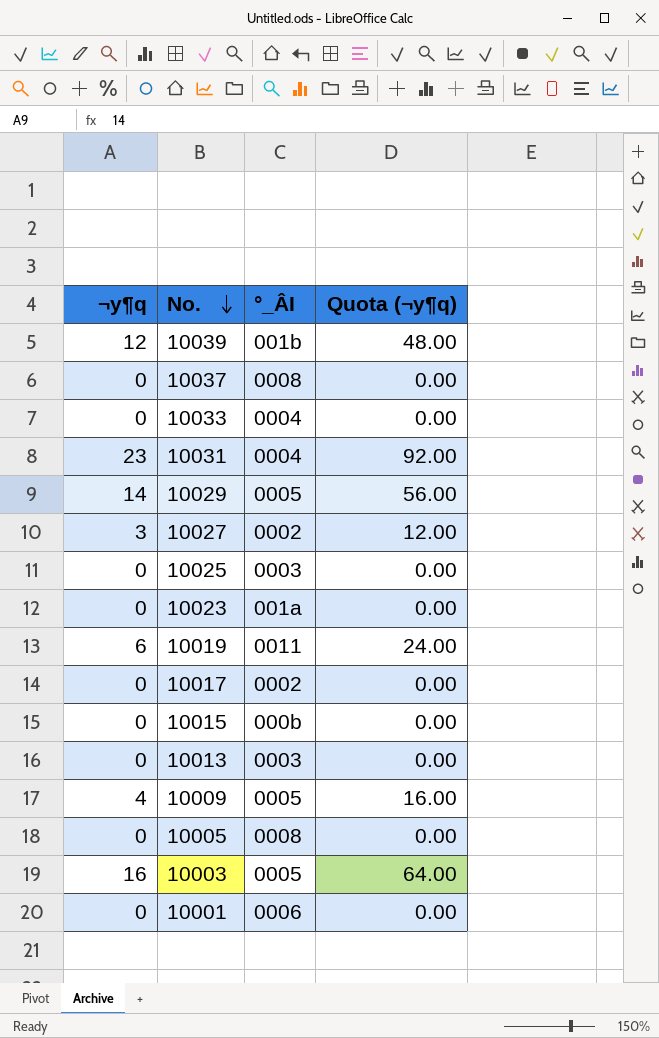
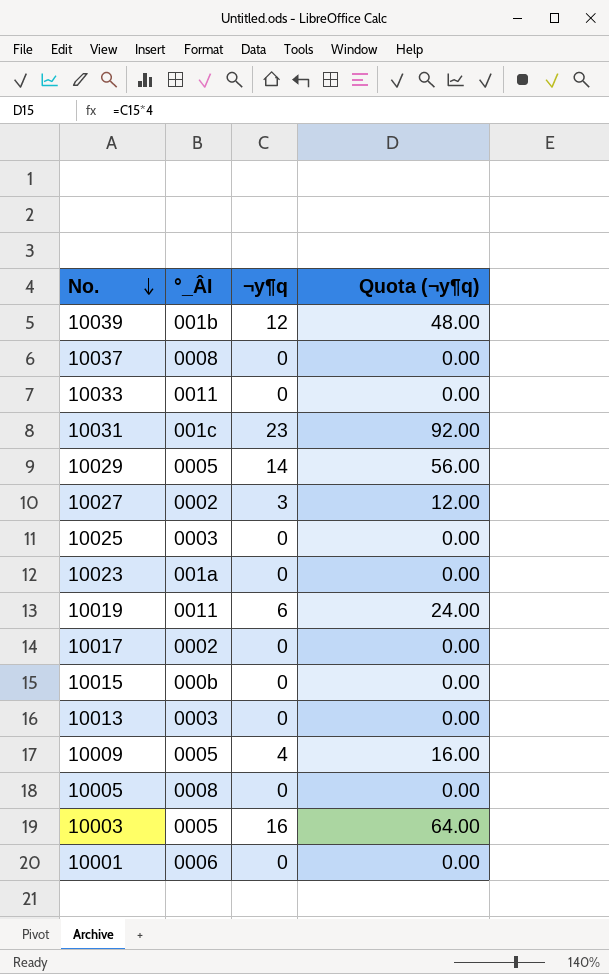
column ¬y¶q | position: 1 -> 3
10033 | °_ÂI: 0004 -> 0011
10031 | °_ÂI: 0004 -> 001c

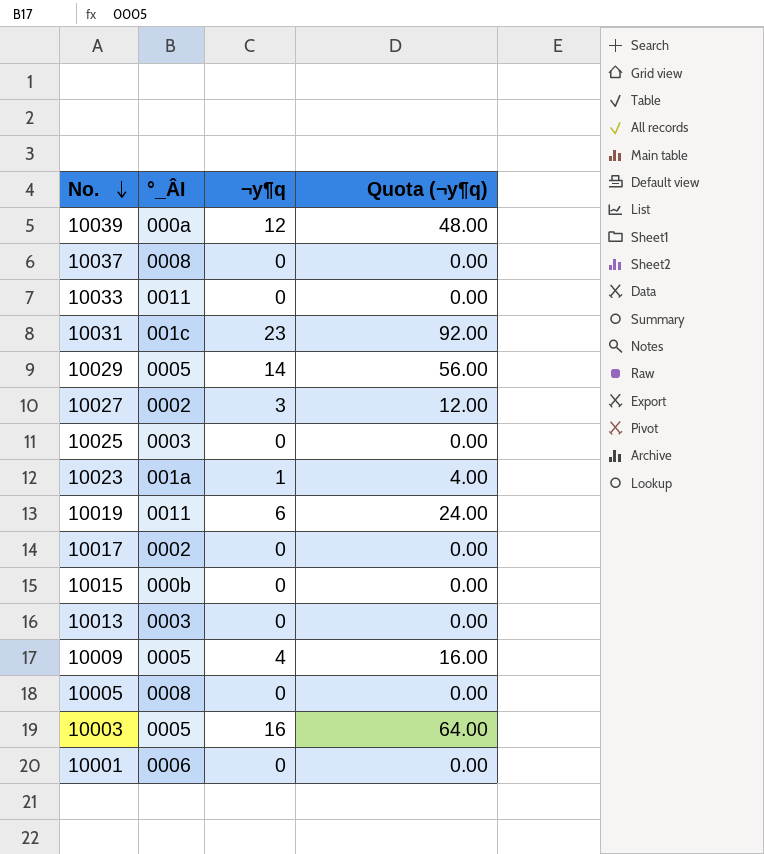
10039 | °_ÂI: 001b -> 000a
10023 | ¬y¶q: 0 -> 1
10023 | Quota (¬y¶q): 0.00 -> 4.00

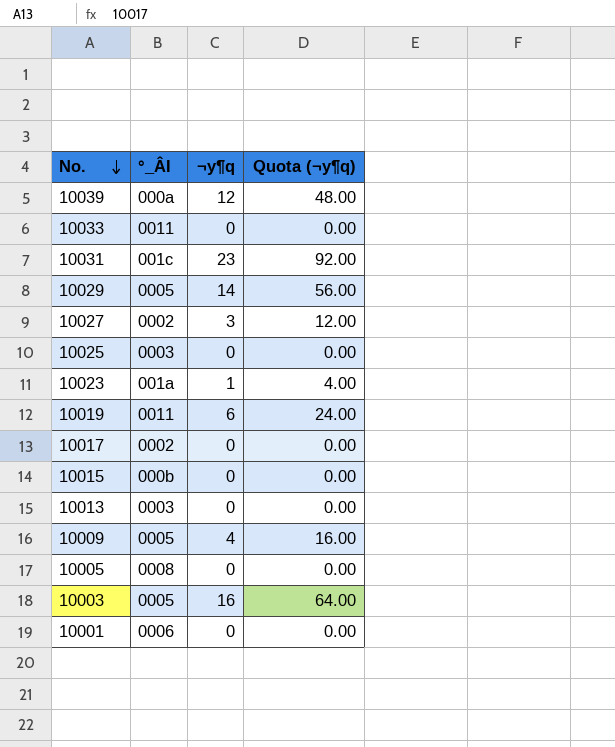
row 10037: 0008 | 0 | 0.00 -> none

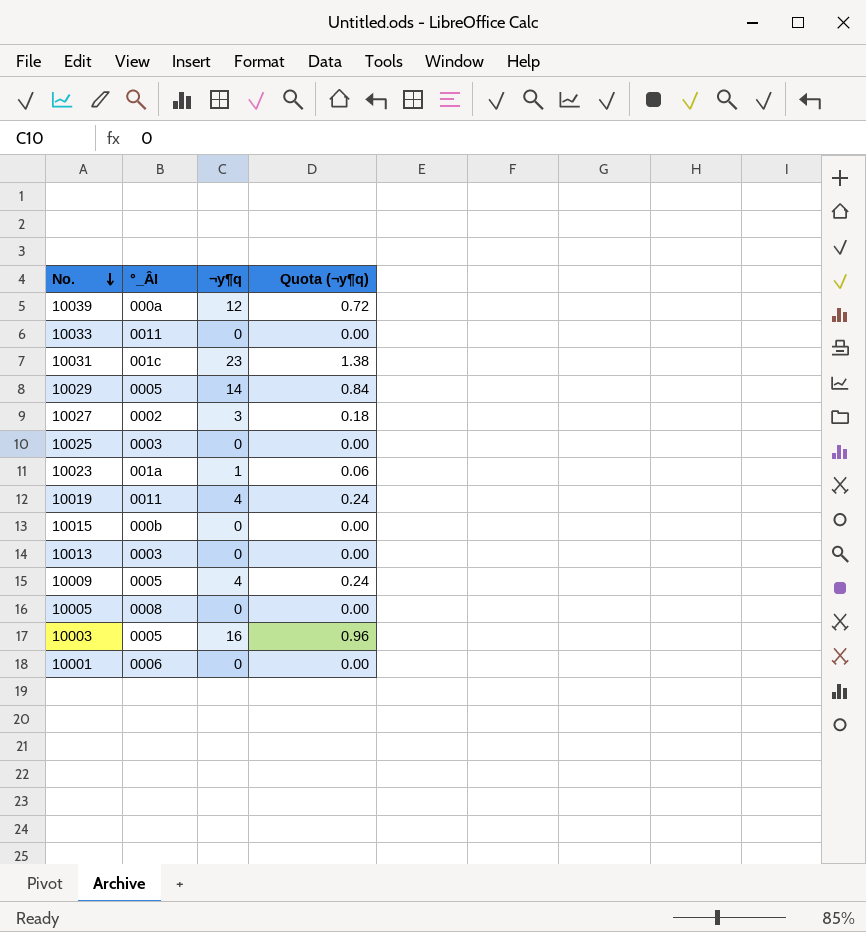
column Quota (¬y¶q) | formula: [¬y¶q] * 4 -> [¬y¶q] * 0.06
row 10017: 0002 | 0 | 0.00 -> none
10019 | ¬y¶q: 6 -> 4

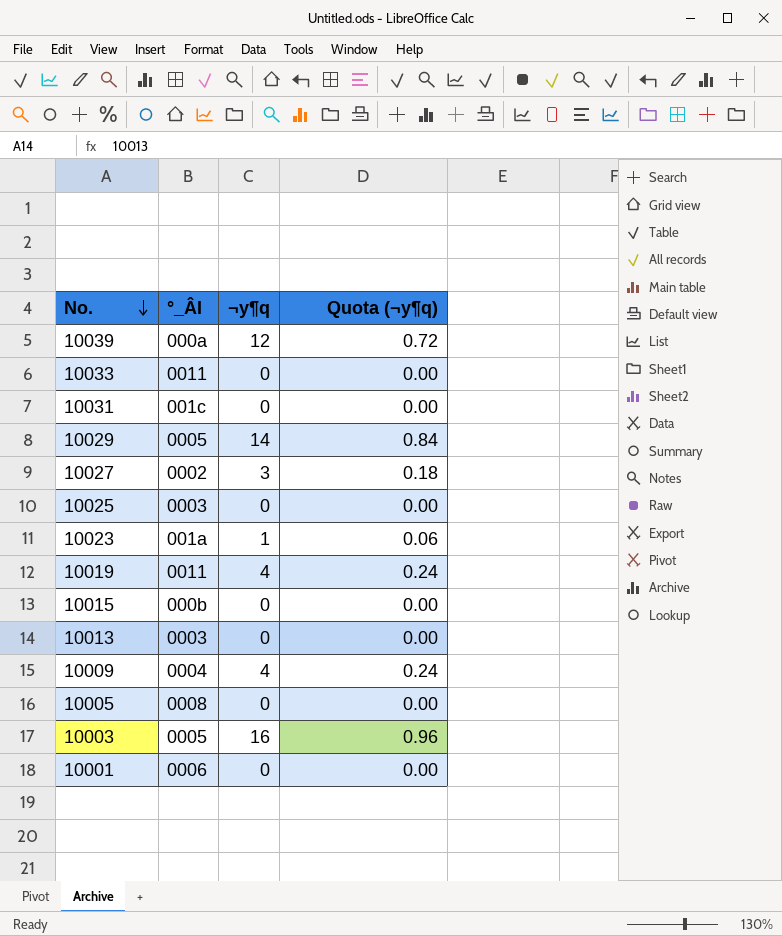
10031 | ¬y¶q: 23 -> 0
10031 | Quota (¬y¶q): 1.38 -> 0.00
10009 | °_ÂI: 0005 -> 0004

